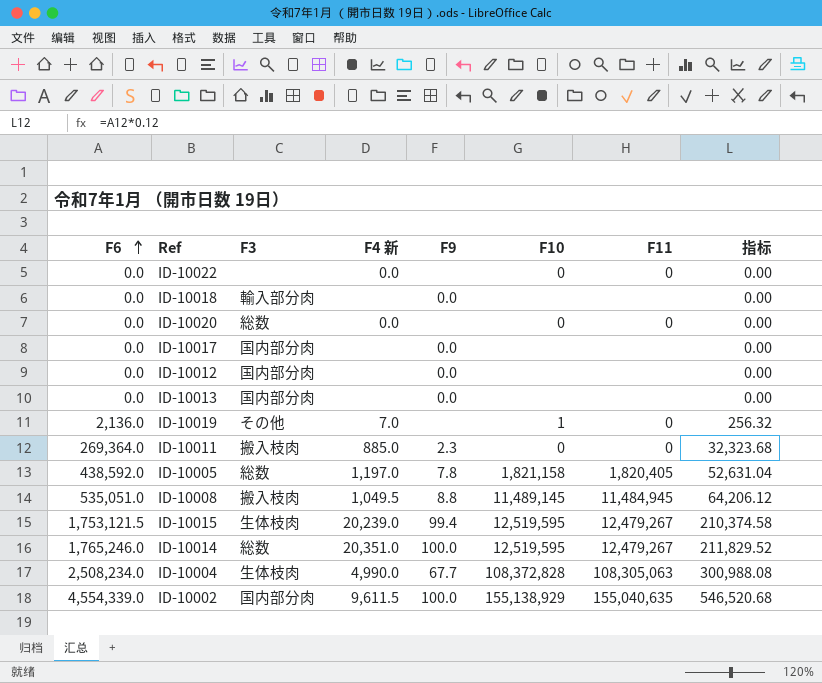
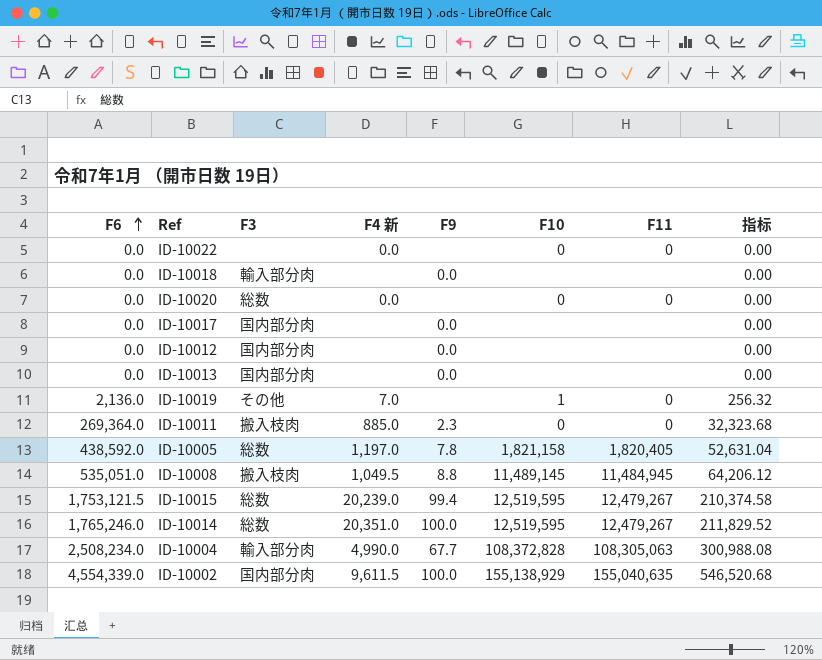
ID-10015 | F3: 生体枝肉 -> 総数
ID-10004 | F3: 生体枝肉 -> 輸入部分肉

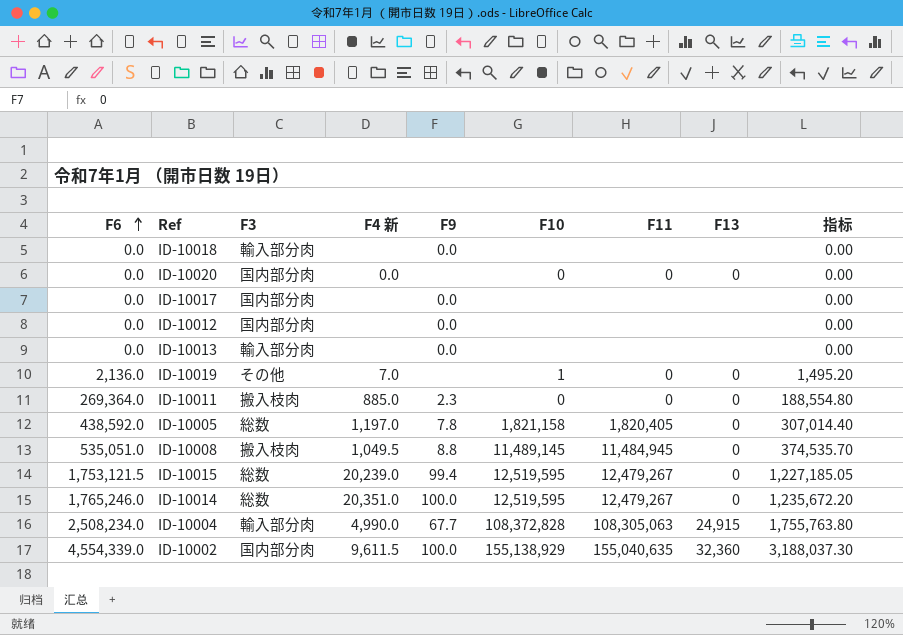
column F13 | position: none -> 8
column 指标 | formula: [F6] * 0.12 -> [F6] * 0.7
row ID-10022: 0.0 | none | 0.0 | none | 0 | 0 | 0.00 -> none
ID-10020 | F3: 総数 -> 国内部分肉
ID-10013 | F3: 国内部分肉 -> 輸入部分肉

